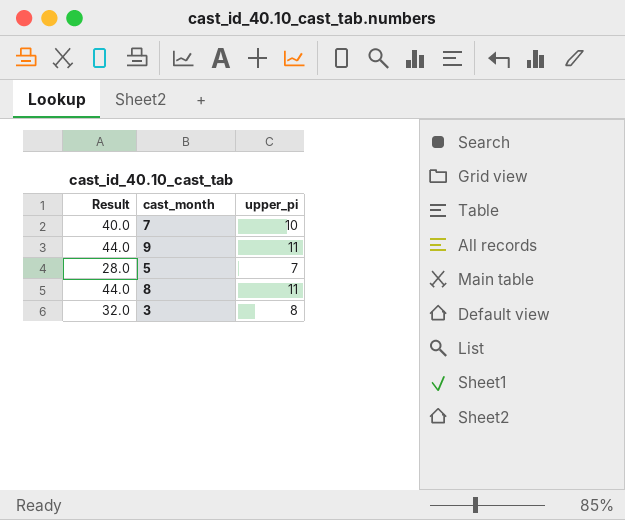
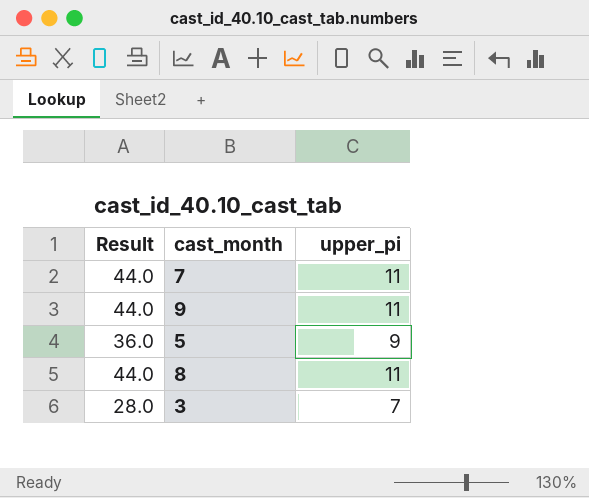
7 | Result: 40.0 -> 44.0
7 | upper_pi: 10 -> 11
5 | Result: 28.0 -> 36.0
5 | upper_pi: 7 -> 9
3 | Result: 32.0 -> 28.0
3 | upper_pi: 8 -> 7

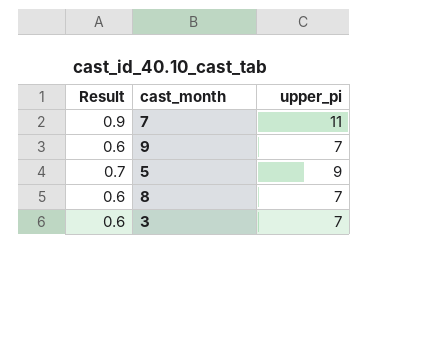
column Result | formula: [upper_pi] * 4 -> [upper_pi] * 0.08
9 | upper_pi: 11 -> 7
8 | upper_pi: 11 -> 7

